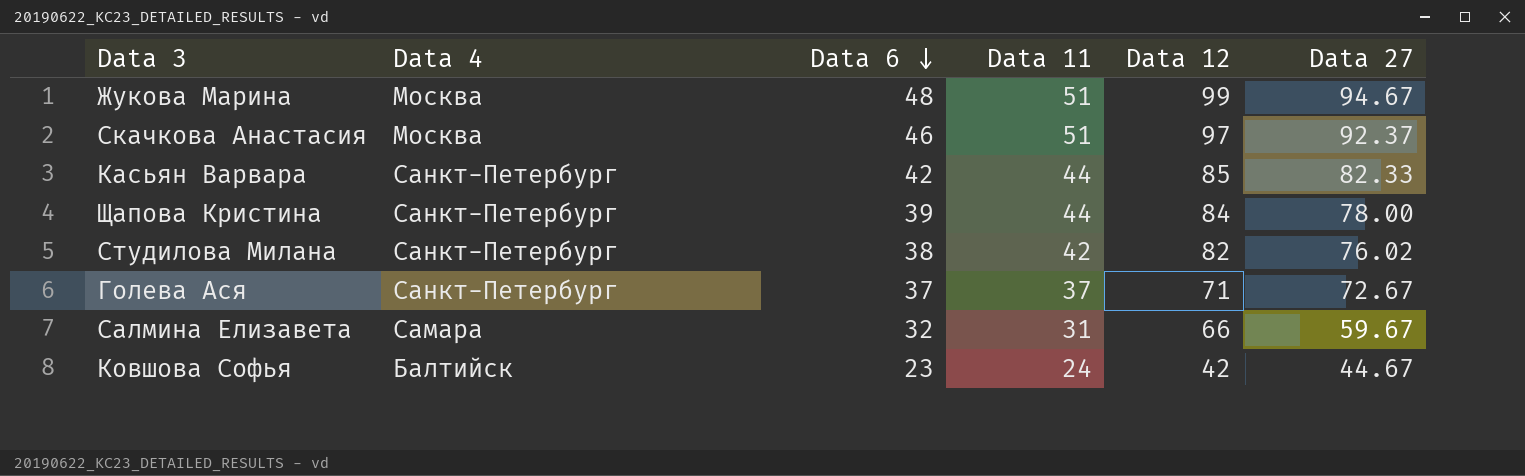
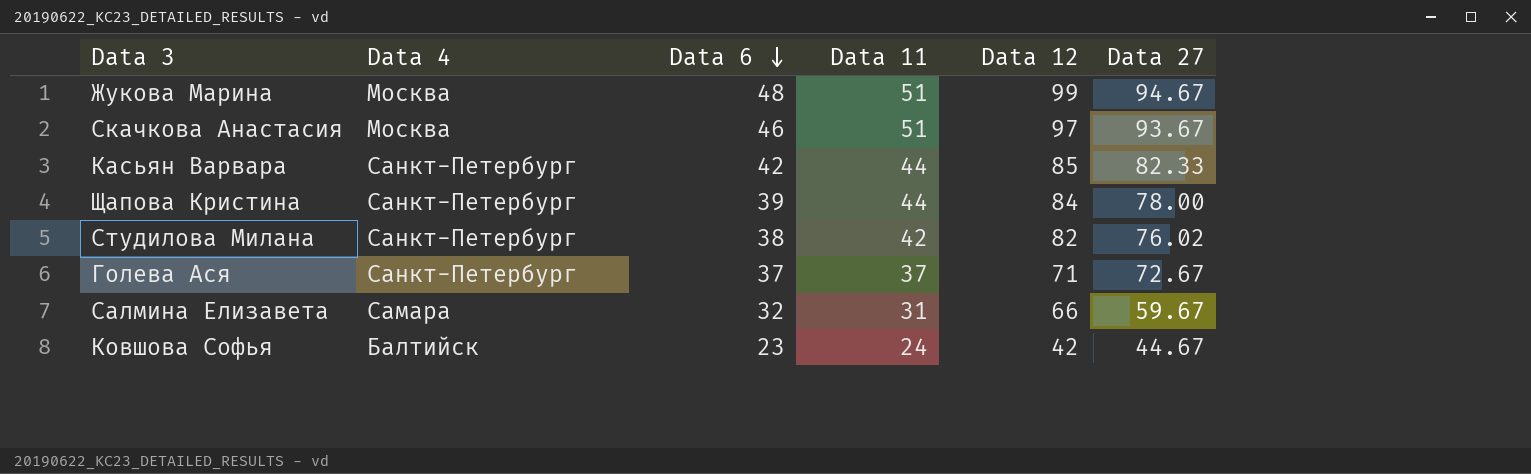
Скачкова Анастасия | Data 27: 92.37 -> 93.67

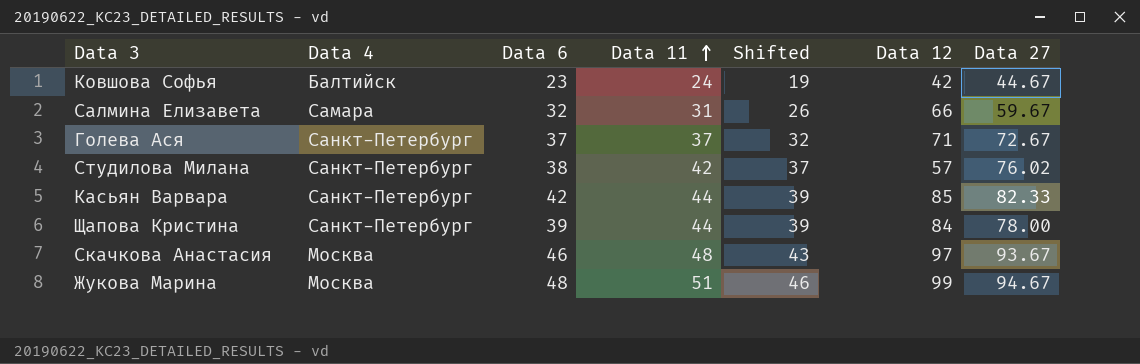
row order: Data 6 descending -> Data 11 ascending
column Shifted | formula: none -> [Data 11] - 5
Студилова Милана | Data 12: 82 -> 57
Скачкова Анастасия | Data 11: 51 -> 48

